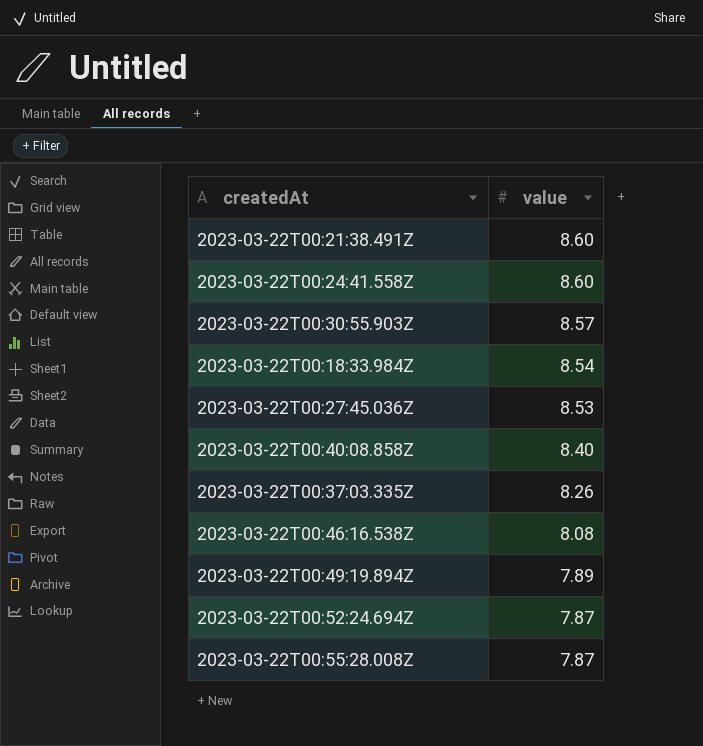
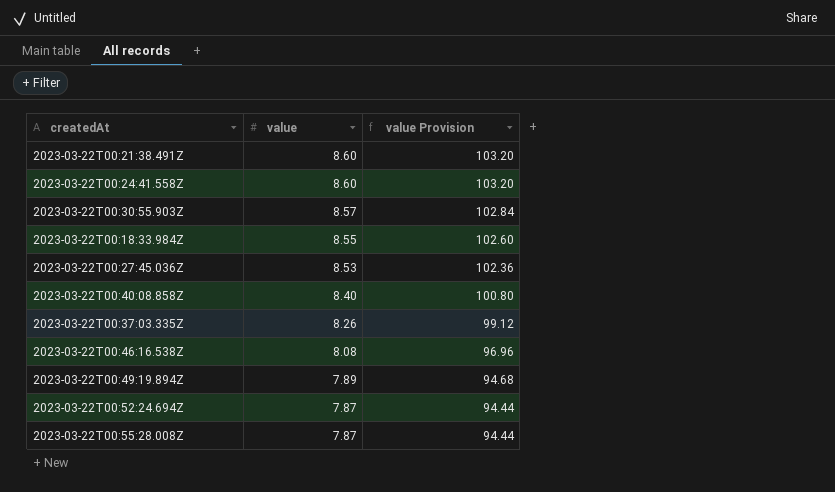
column value Provision | formula: none -> [value] * 12
2023-03-22T00:18:33.984Z | value: 8.54 -> 8.55

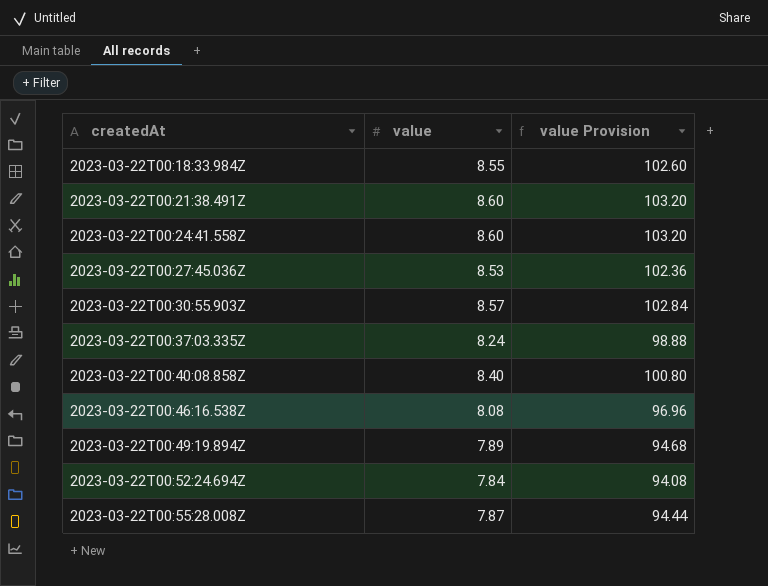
row order: value descending -> createdAt ascending
2023-03-22T00:37:03.335Z | value: 8.26 -> 8.24
2023-03-22T00:37:03.335Z | value Provision: 99.12 -> 98.88
2023-03-22T00:52:24.694Z | value: 7.87 -> 7.84
2023-03-22T00:52:24.694Z | value Provision: 94.44 -> 94.08

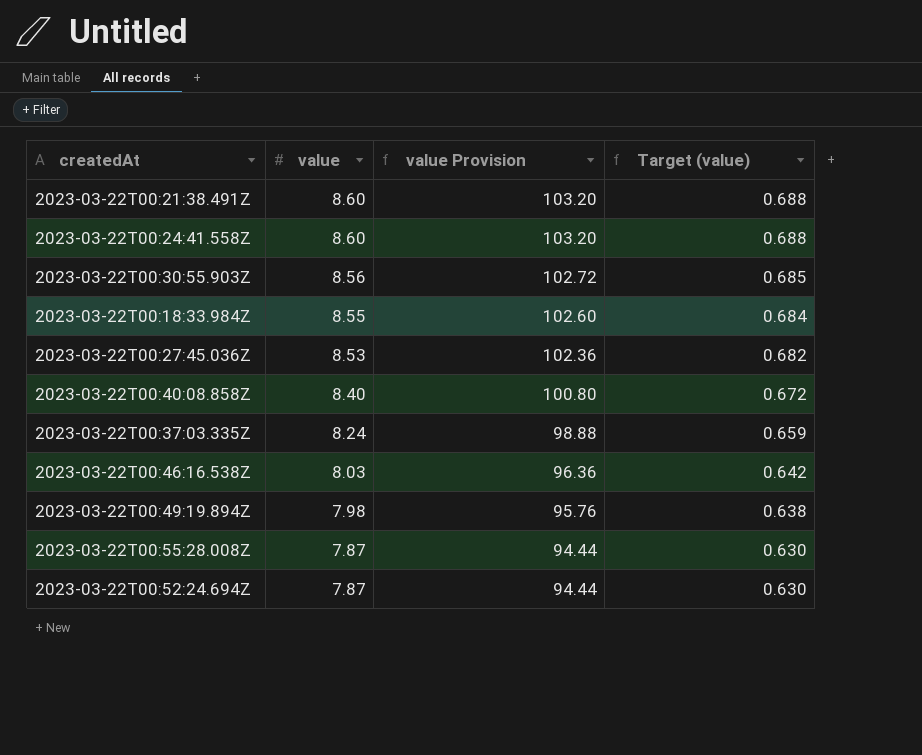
row order: createdAt ascending -> value descending
column Target (value) | formula: none -> [value] * 0.08
2023-03-22T00:30:55.903Z | value: 8.57 -> 8.56
2023-03-22T00:30:55.903Z | value Provision: 102.84 -> 102.72
2023-03-22T00:46:16.538Z | value: 8.08 -> 8.03
2023-03-22T00:46:16.538Z | value Provision: 96.96 -> 96.36
2023-03-22T00:49:19.894Z | value: 7.89 -> 7.98
2023-03-22T00:49:19.894Z | value Provision: 94.68 -> 95.76
2023-03-22T00:52:24.694Z | value: 7.84 -> 7.87
2023-03-22T00:52:24.694Z | value Provision: 94.08 -> 94.44

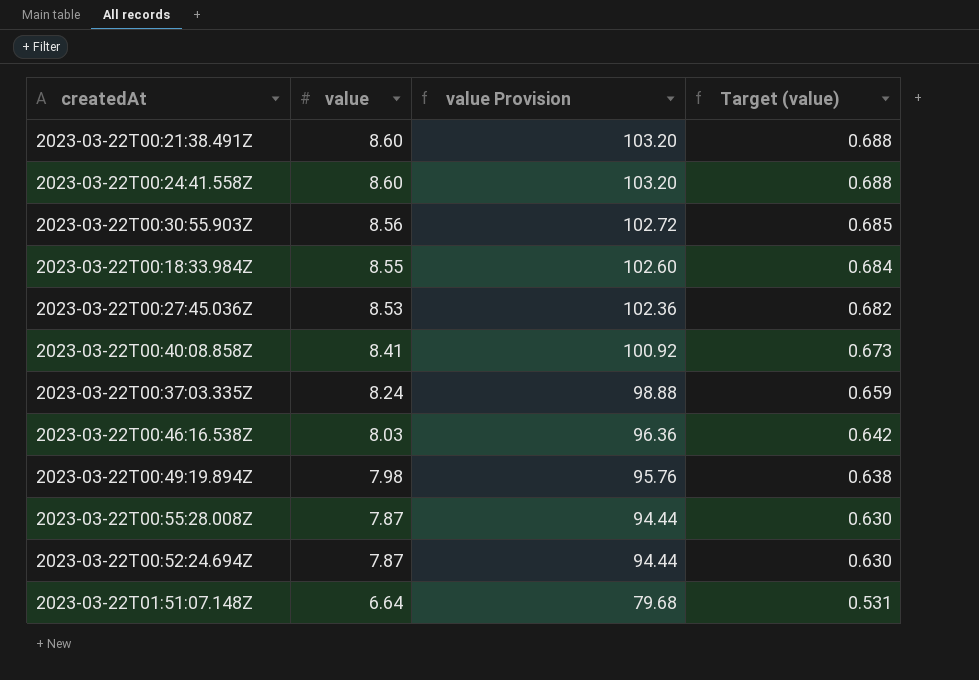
2023-03-22T00:40:08.858Z | value: 8.40 -> 8.41
2023-03-22T00:40:08.858Z | value Provision: 100.80 -> 100.92
2023-03-22T00:40:08.858Z | Target (value): 0.672 -> 0.673
row 2023-03-22T01:51:07.148Z: none -> 6.64 | 79.68 | 0.531

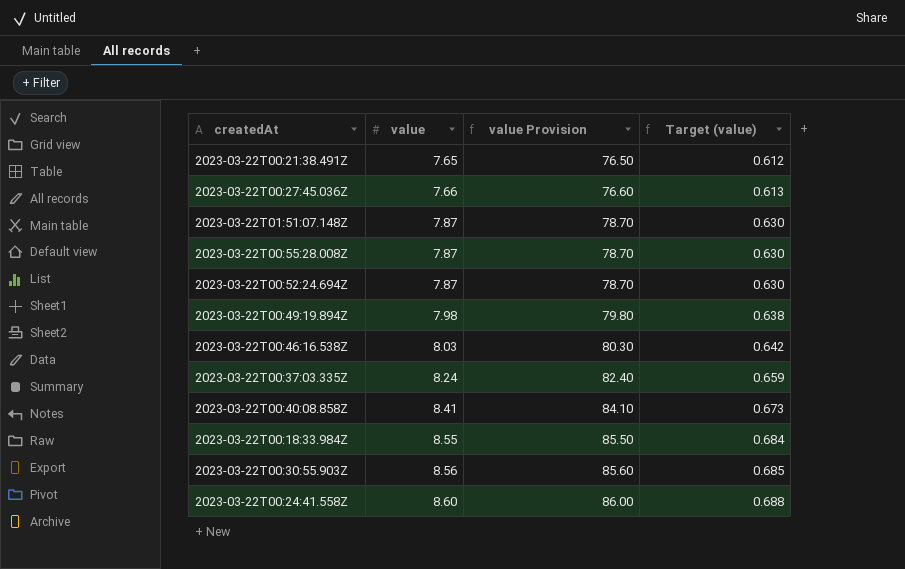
row order: value descending -> value ascending
column value Provision | formula: [value] * 12 -> [value] * 10
2023-03-22T00:21:38.491Z | value: 8.60 -> 7.65
2023-03-22T00:21:38.491Z | Target (value): 0.688 -> 0.612
2023-03-22T00:27:45.036Z | value: 8.53 -> 7.66
2023-03-22T00:27:45.036Z | Target (value): 0.682 -> 0.613
2023-03-22T01:51:07.148Z | value: 6.64 -> 7.87
2023-03-22T01:51:07.148Z | Target (value): 0.531 -> 0.630

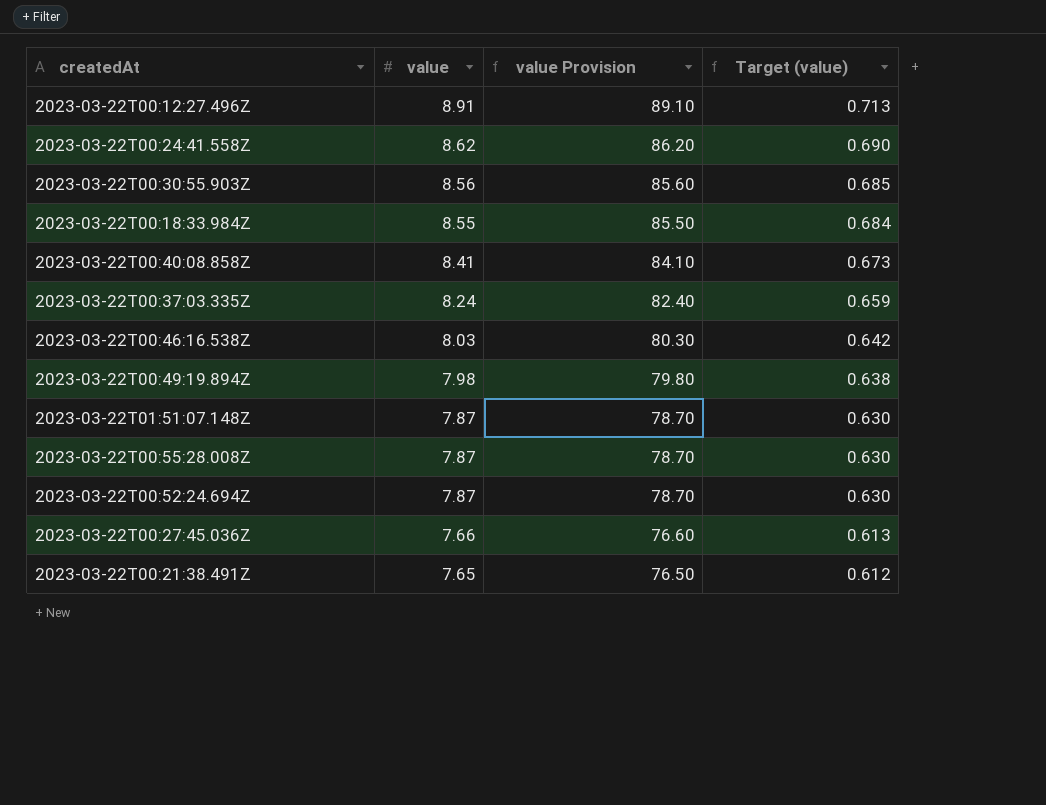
row order: value ascending -> value descending
row 2023-03-22T00:12:27.496Z: none -> 8.91 | 89.10 | 0.713
2023-03-22T00:24:41.558Z | value: 8.60 -> 8.62
2023-03-22T00:24:41.558Z | value Provision: 86.00 -> 86.20
2023-03-22T00:24:41.558Z | Target (value): 0.688 -> 0.690

